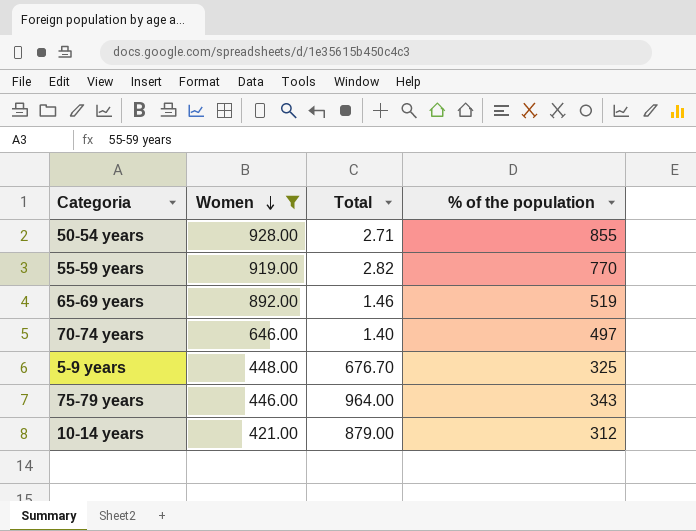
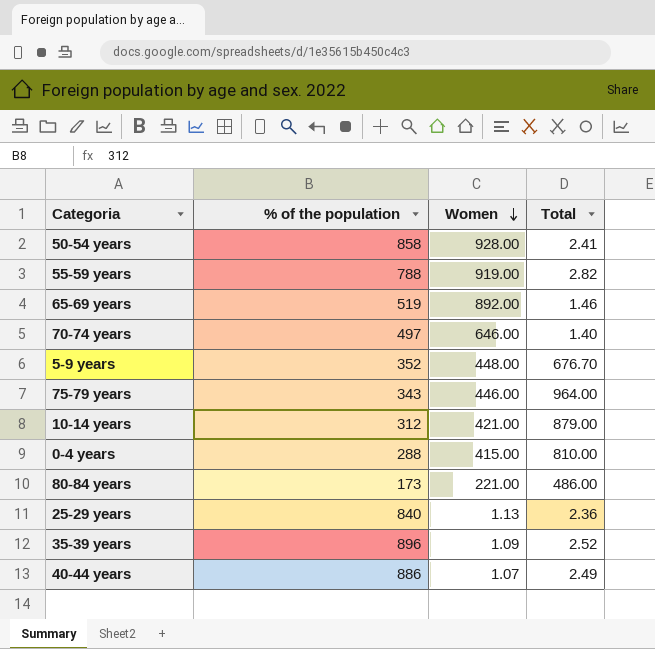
filter: Women >= 421.00 -> none
column % of the population | position: 4 -> 2
50-54 years | % of the population: 855 -> 858
50-54 years | Total: 2.71 -> 2.41
55-59 years | % of the population: 770 -> 788
5-9 years | % of the population: 325 -> 352

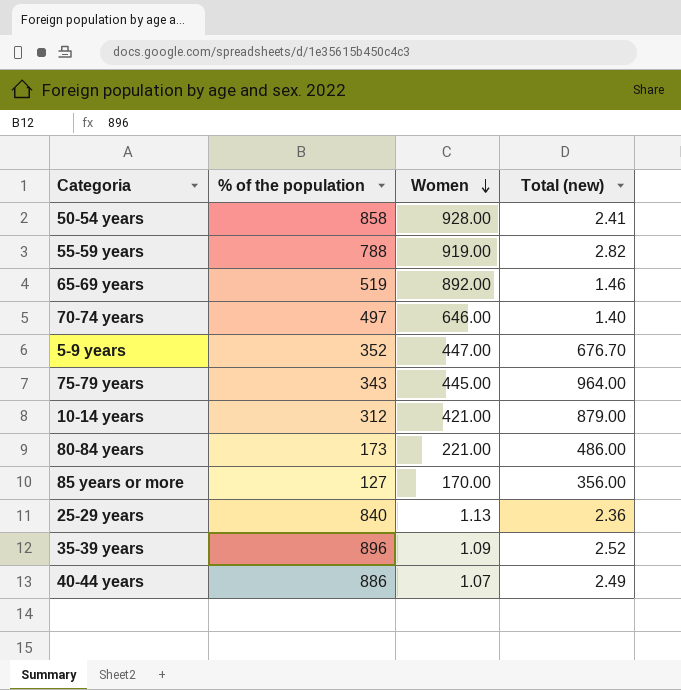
column name: Total -> Total (new)
row 0-4 years: 288 | 415.00 | 810.00 -> none
5-9 years | Women: 448.00 -> 447.00
75-79 years | Women: 446.00 -> 445.00
row 85 years or more: none -> 127 | 170.00 | 356.00

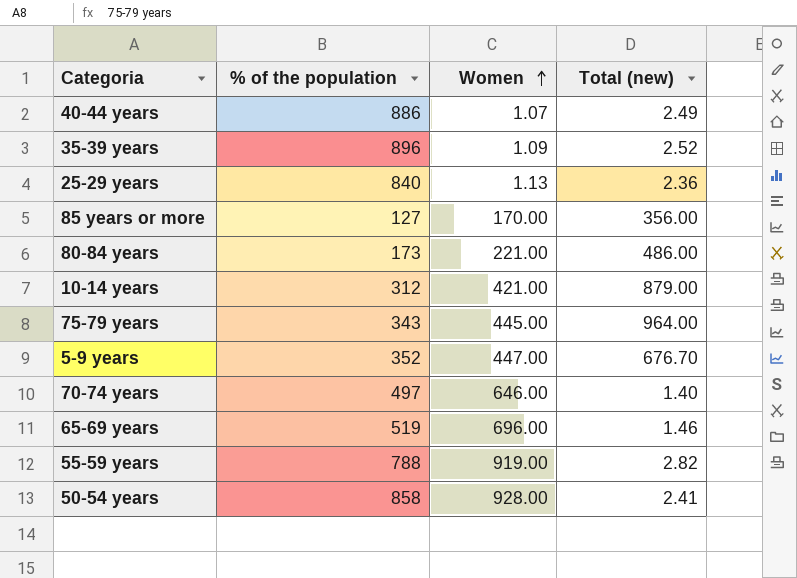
row order: Women descending -> Women ascending
65-69 years | Women: 892.00 -> 696.00

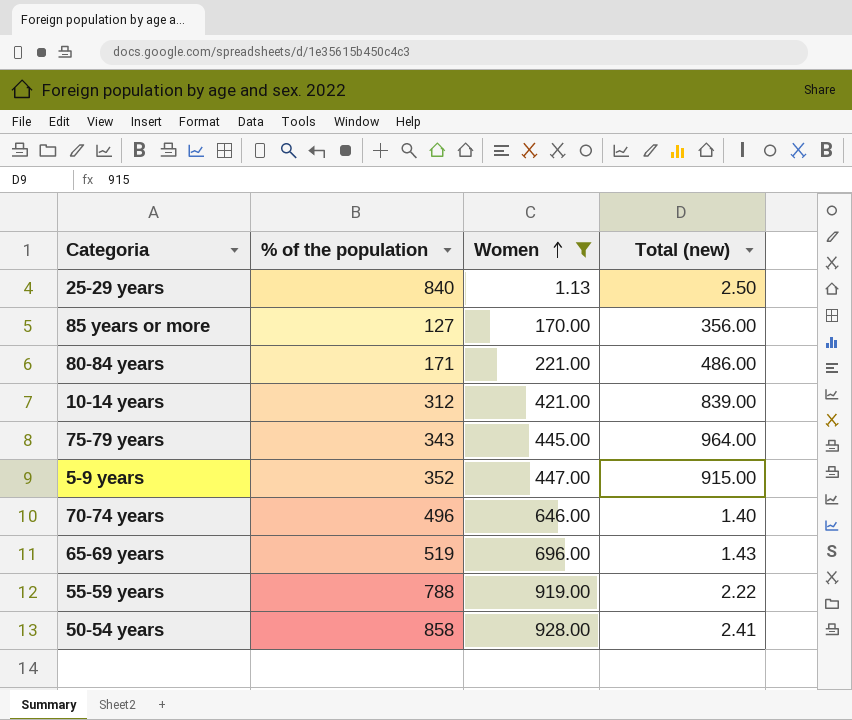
filter: none -> Women >= 1.13
25-29 years | Total (new): 2.36 -> 2.50
80-84 years | % of the population: 173 -> 171
10-14 years | Total (new): 879.00 -> 839.00
5-9 years | Total (new): 676.70 -> 915.00
70-74 years | % of the population: 497 -> 496
65-69 years | Total (new): 1.46 -> 1.43
55-59 years | Total (new): 2.82 -> 2.22

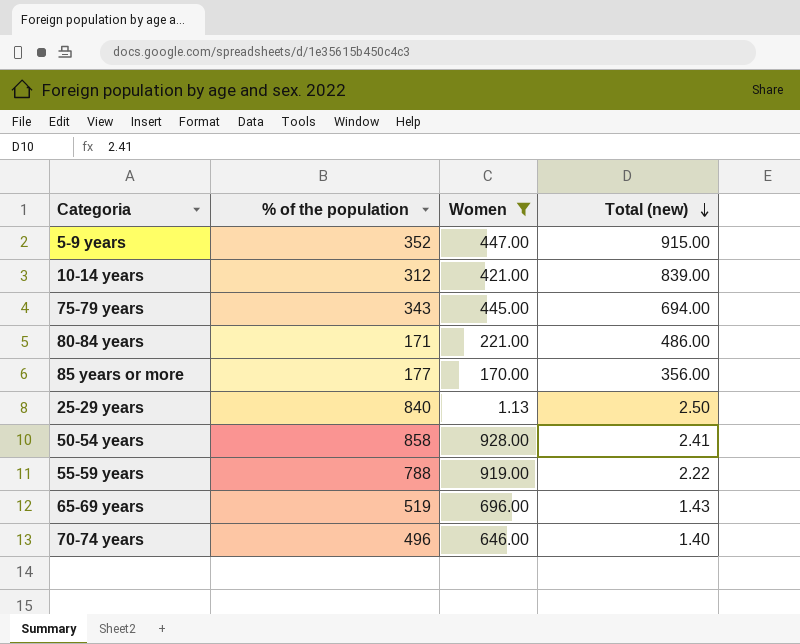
row order: Women ascending -> Total (new) descending
75-79 years | Total (new): 964.00 -> 694.00
85 years or more | % of the population: 127 -> 177

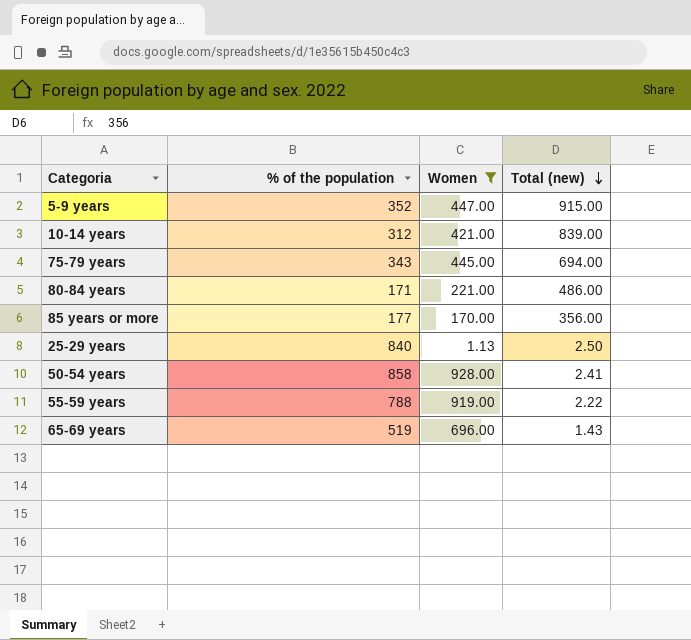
row 70-74 years: 496 | 646.00 | 1.40 -> none

